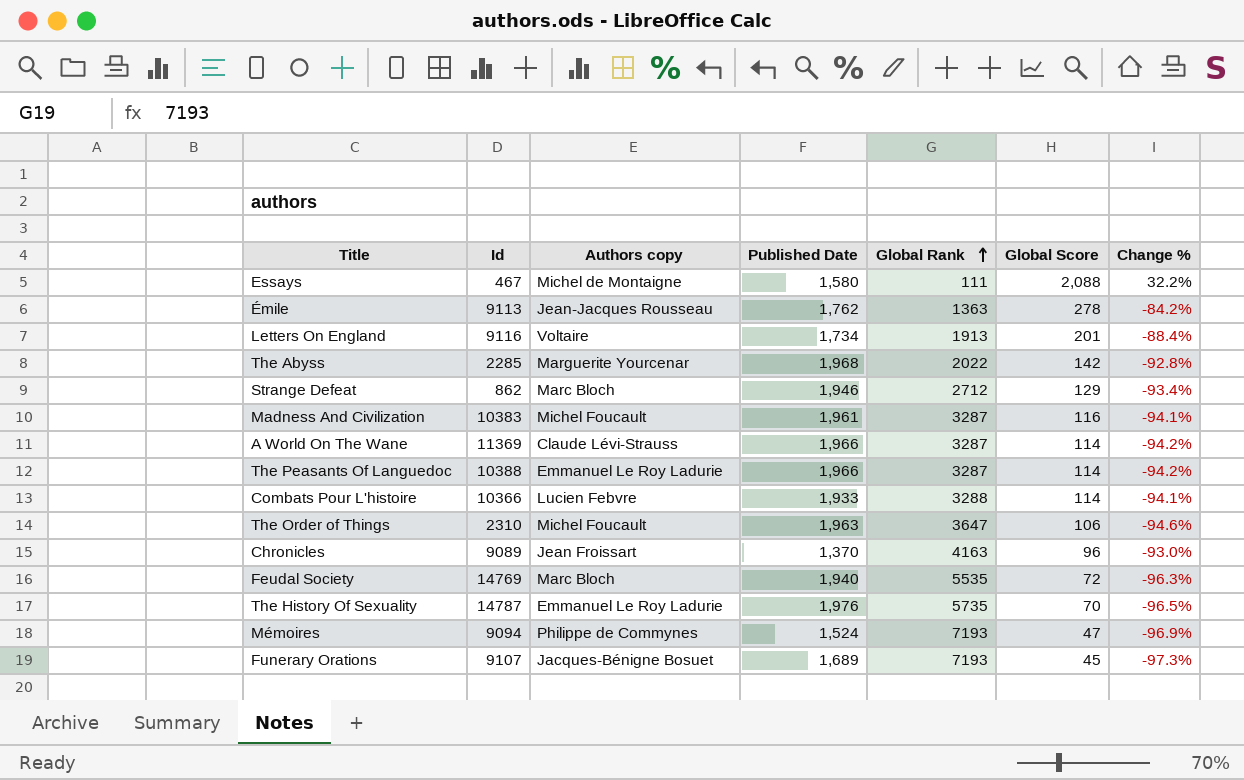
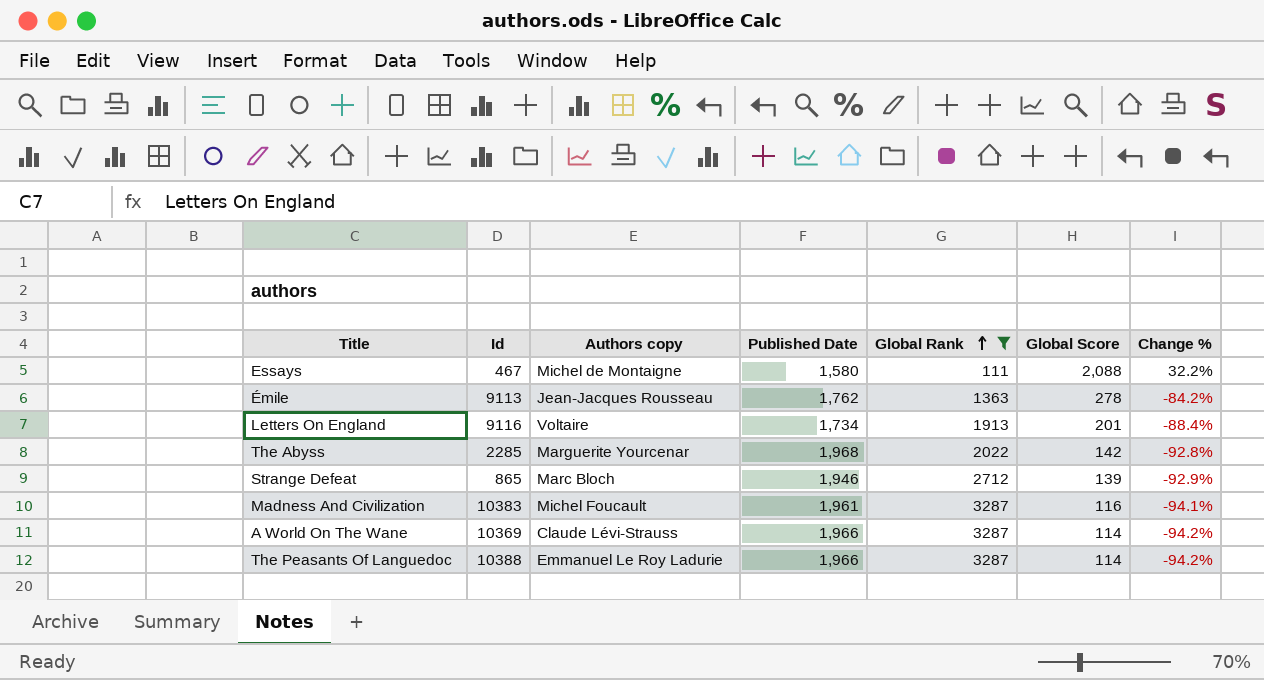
filter: none -> Global Rank <= 3287
Strange Defeat | Id: 862 -> 865
Strange Defeat | Global Score: 129 -> 139
Strange Defeat | Change %: -93.4% -> -92.9%
A World On The Wane | Id: 11369 -> 10369

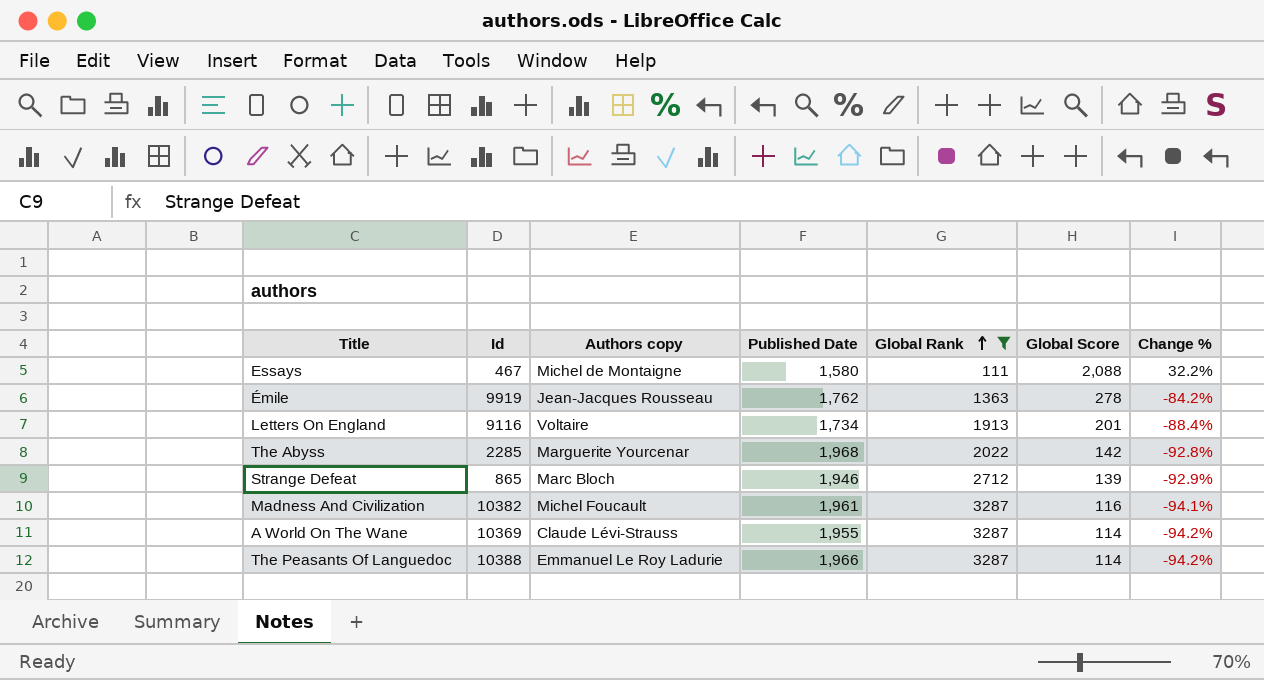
Émile | Id: 9113 -> 9919
Madness And Civilization | Id: 10383 -> 10382
A World On The Wane | Published Date: 1,966 -> 1,955

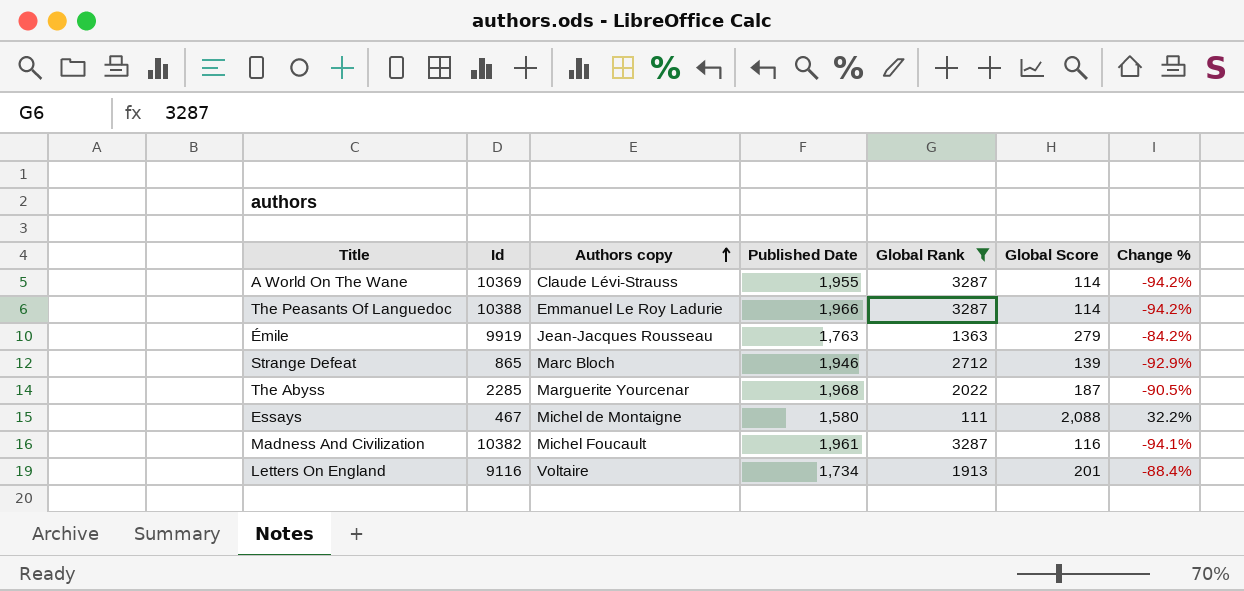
row order: Global Rank ascending -> Authors copy ascending
Émile | Published Date: 1,762 -> 1,763
Émile | Global Score: 278 -> 279
The Abyss | Global Score: 142 -> 187
The Abyss | Change %: -92.8% -> -90.5%

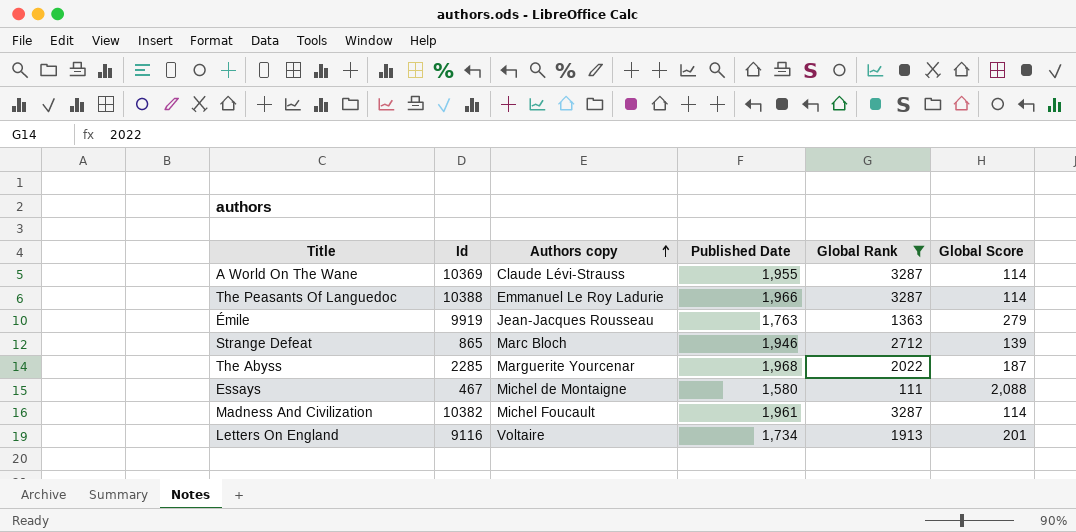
column Change % | formula: ([Global Score] - [Published Date]) / [Published Date] -> none
Madness And Civilization | Global Score: 116 -> 114

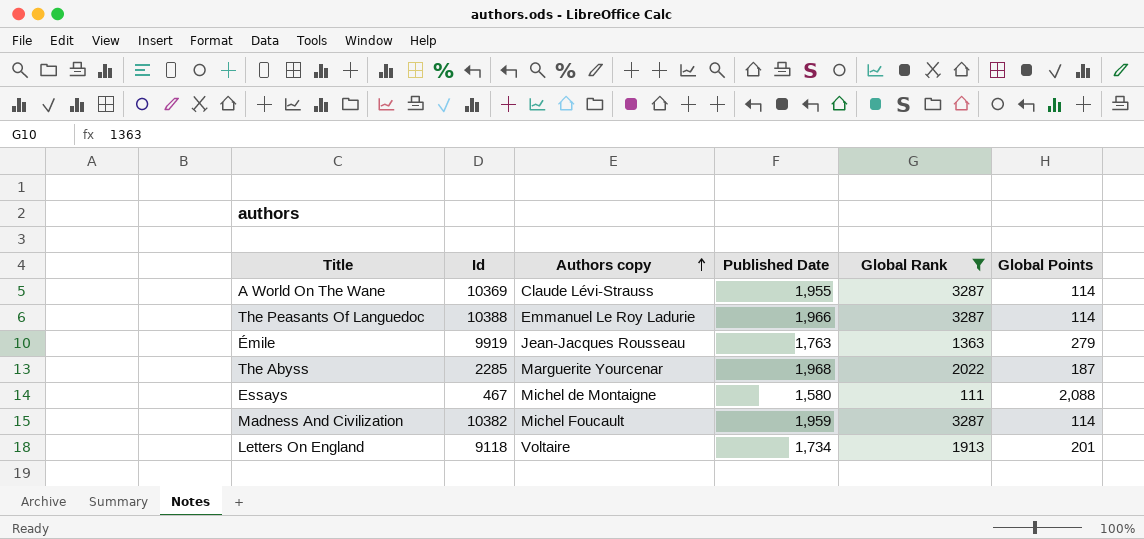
column name: Global Score -> Global Points
row Strange Defeat: 865 | Marc Bloch | 1,946 | 2712 | 139 -> none
Madness And Civilization | Published Date: 1,961 -> 1,959
Letters On England | Id: 9116 -> 9118

